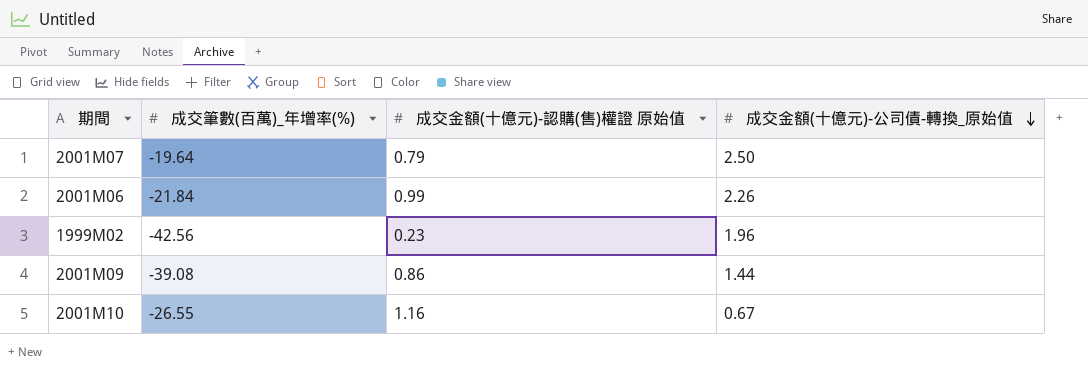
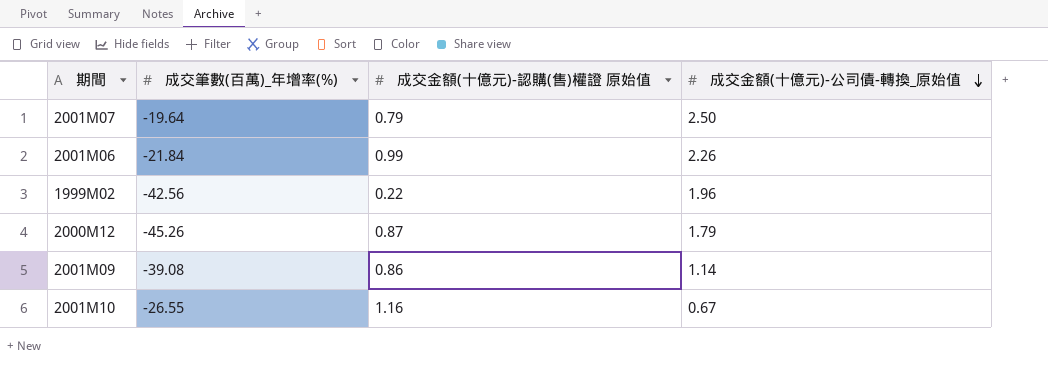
1999M02 | 成交金額(十億元)-認購(售)權證 原始值: 0.23 -> 0.22
row 2000M12: none -> -45.26 | 0.87 | 1.79
2001M09 | 成交金額(十億元)-公司債-轉換_原始值: 1.44 -> 1.14

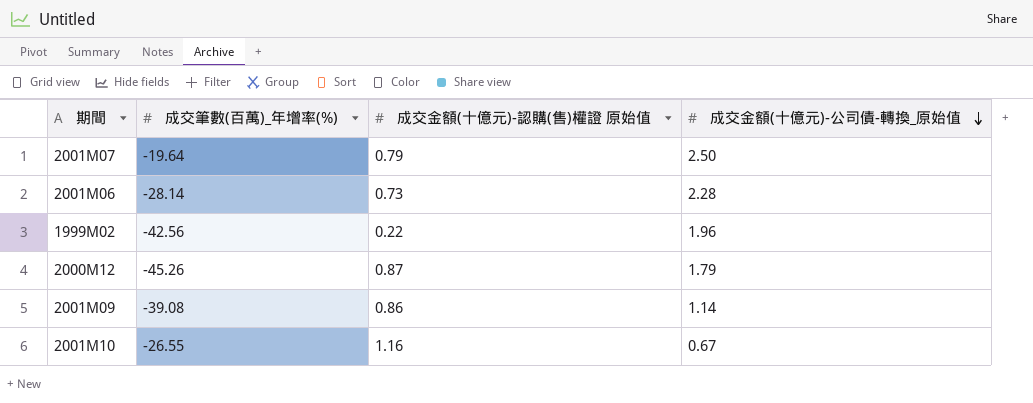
2001M06 | 成交筆數(百萬)_年增率(%): -21.84 -> -28.14
2001M06 | 成交金額(十億元)-認購(售)權證 原始值: 0.99 -> 0.73
2001M06 | 成交金額(十億元)-公司債-轉換_原始值: 2.26 -> 2.28

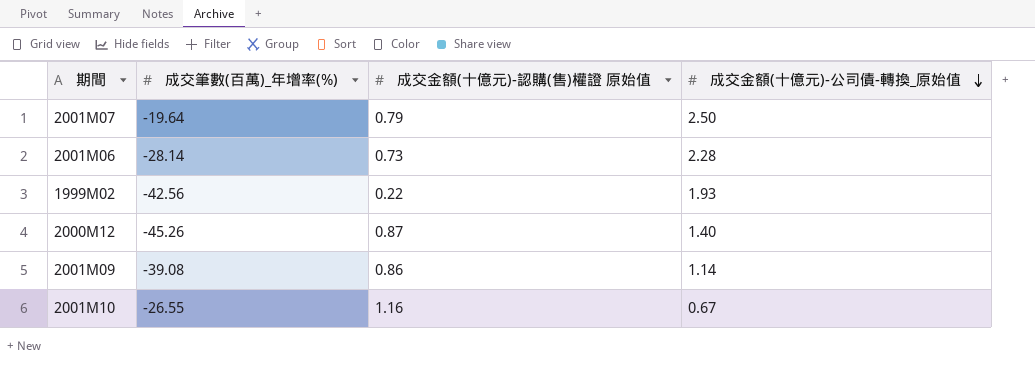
1999M02 | 成交金額(十億元)-公司債-轉換_原始值: 1.96 -> 1.93
2000M12 | 成交金額(十億元)-公司債-轉換_原始值: 1.79 -> 1.40

